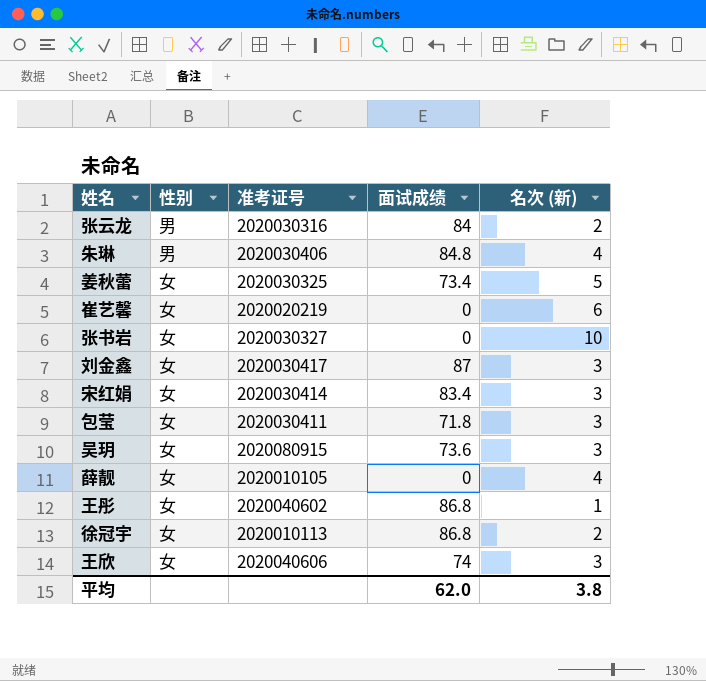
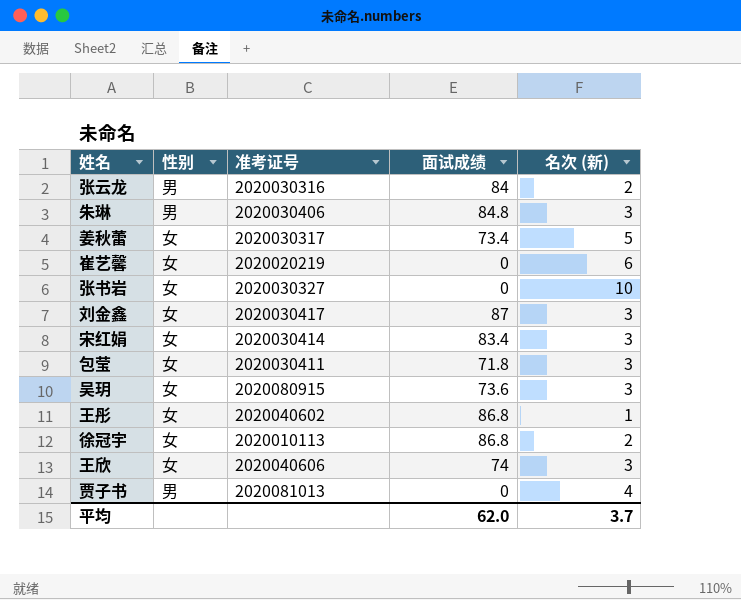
row 薛靓: 女 | 2020010105 | 0 | 4 -> none
朱琳 | 名次 (新): 4 -> 3
姜秋蕾 | 准考证号: 2020030325 -> 2020030317
row 贾子书: none -> 男 | 2020081013 | 0 | 4
平均 | 名次 (新): 3.8 -> 3.7

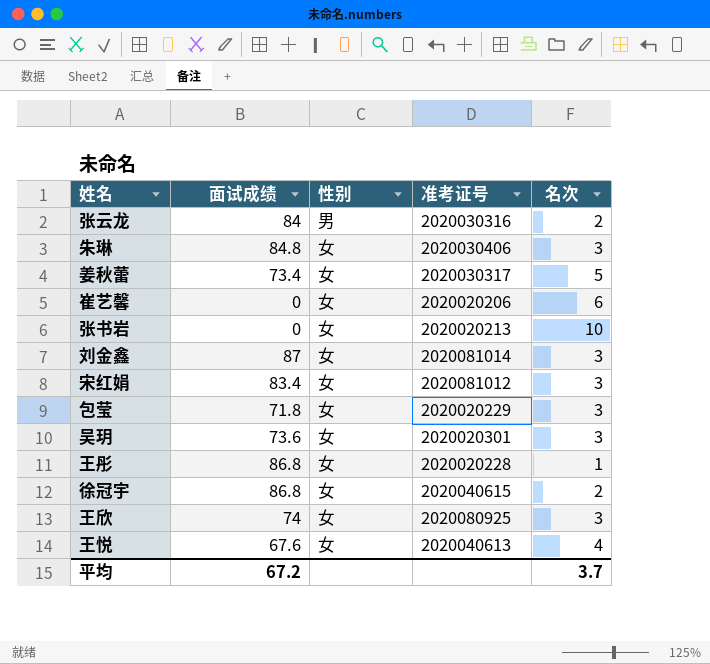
column 面试成绩 | position: 4 -> 2
column name: 名次 (新) -> 名次
row 贾子书: 男 | 2020081013 | 0 | 4 -> none
朱琳 | 性别: 男 -> 女
崔艺馨 | 准考证号: 2020020219 -> 2020020206
张书岩 | 准考证号: 2020030327 -> 2020020213
刘金鑫 | 准考证号: 2020030417 -> 2020081014
宋红娟 | 准考证号: 2020030414 -> 2020081012
包莹 | 准考证号: 2020030411 -> 2020020229
吴玥 | 准考证号: 2020080915 -> 2020020301
王彤 | 准考证号: 2020040602 -> 2020020228
徐冠宇 | 准考证号: 2020010113 -> 2020040615
王欣 | 准考证号: 2020040606 -> 2020080925
row 王悦: none -> 67.6 | 女 | 2020040613 | 4
平均 | 面试成绩: 62.0 -> 67.2

